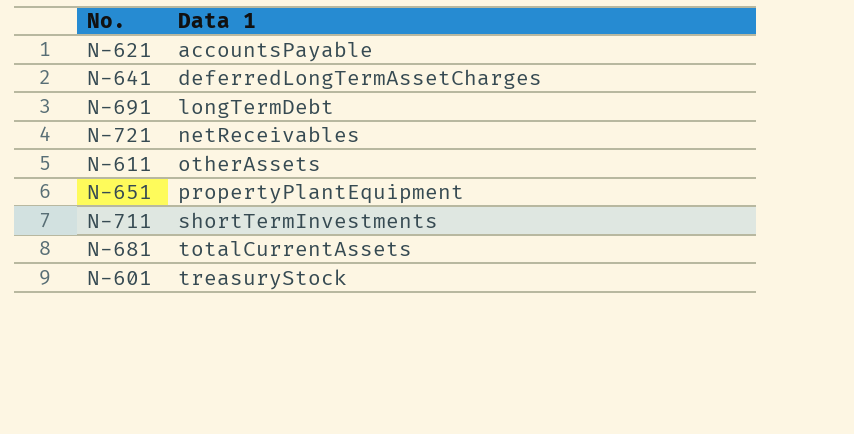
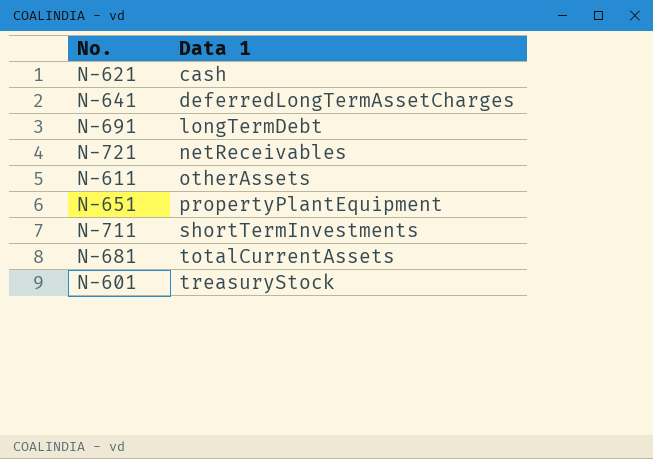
N-621 | Data 1: accountsPayable -> cash

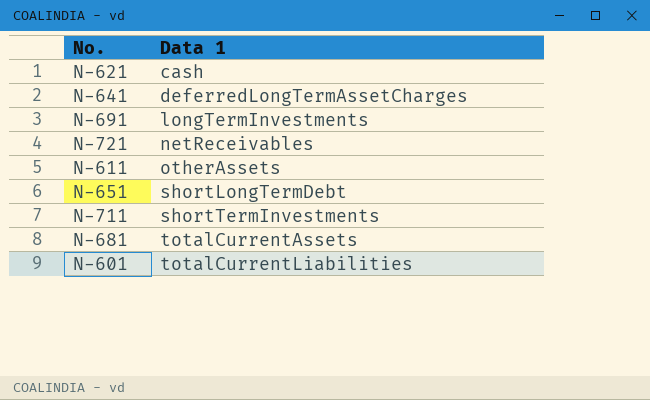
N-691 | Data 1: longTermDebt -> longTermInvestments
N-651 | Data 1: propertyPlantEquipment -> shortLongTermDebt
N-601 | Data 1: treasuryStock -> totalCurrentLiabilities

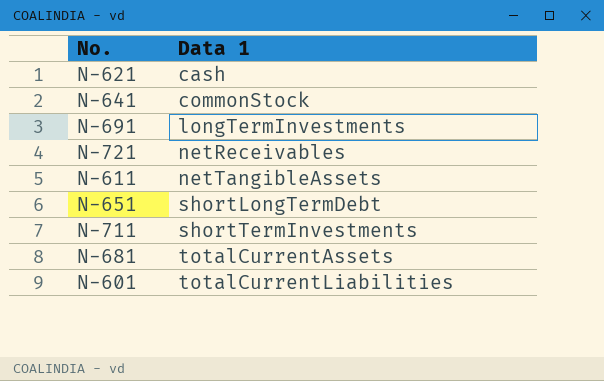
N-641 | Data 1: deferredLongTermAssetCharges -> commonStock
N-611 | Data 1: otherAssets -> netTangibleAssets

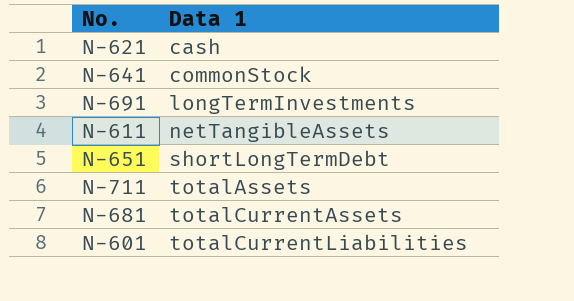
row N-721: netReceivables -> none
N-711 | Data 1: shortTermInvestments -> totalAssets

